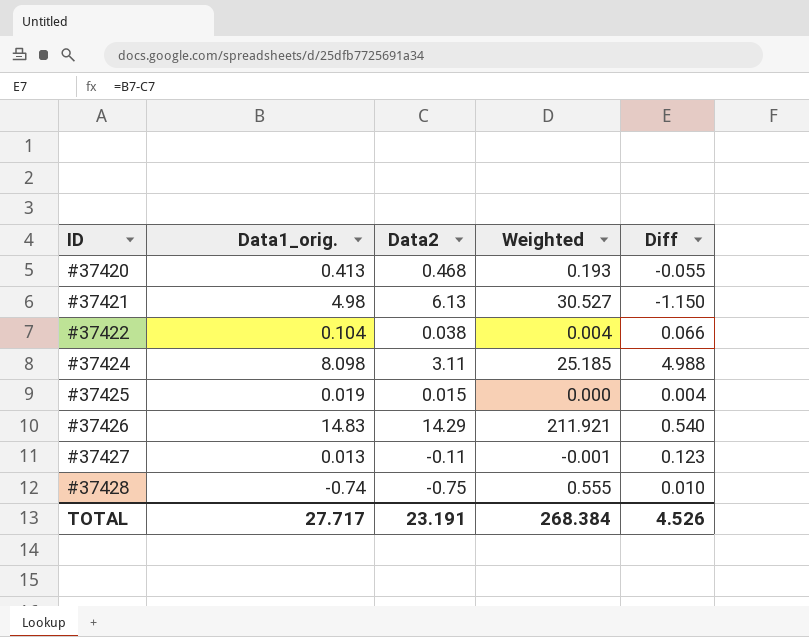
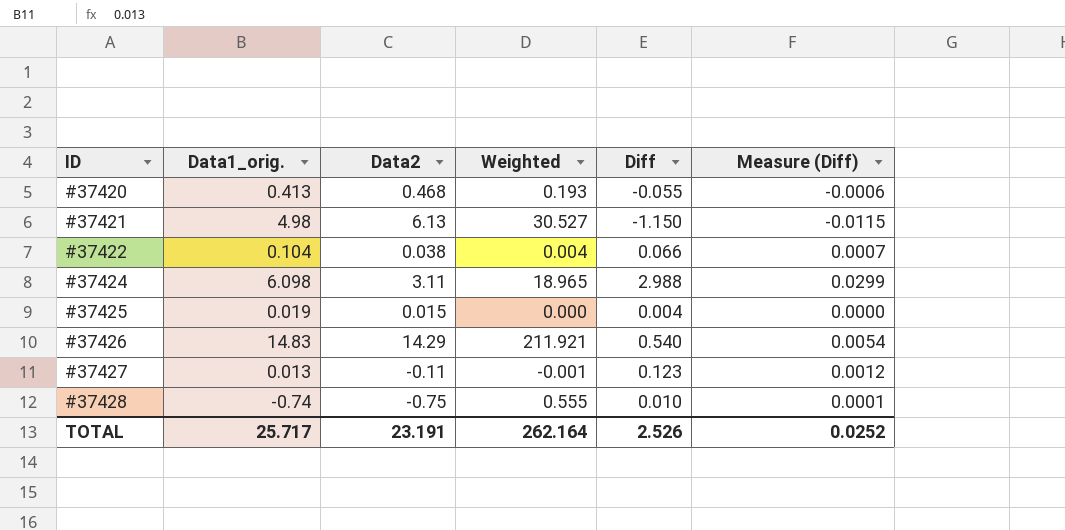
column Measure (Diff) | formula: none -> [Diff] * 0.01
#37424 | Data1_orig.: 8.098 -> 6.098
#37424 | Weighted: 25.185 -> 18.965
#37424 | Diff: 4.988 -> 2.988
TOTAL | Data1_orig.: 27.717 -> 25.717
TOTAL | Weighted: 268.384 -> 262.164
TOTAL | Diff: 4.526 -> 2.526

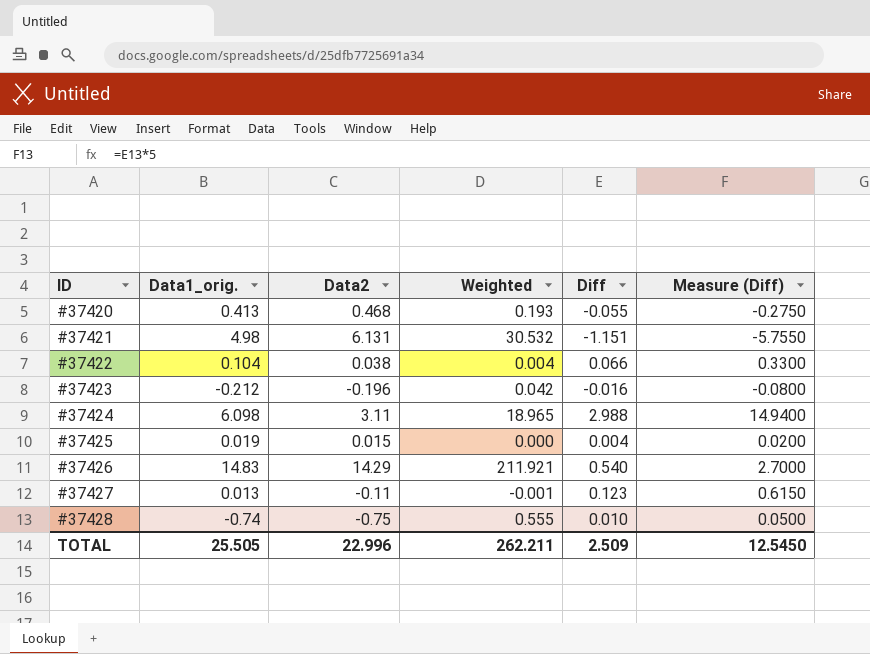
column Measure (Diff) | formula: [Diff] * 0.01 -> [Diff] * 5
#37421 | Data2: 6.13 -> 6.131
#37421 | Weighted: 30.527 -> 30.532
#37421 | Diff: -1.150 -> -1.151
row #37423: none -> -0.212 | -0.196 | 0.042 | -0.016 | -0.0800
TOTAL | Data1_orig.: 25.717 -> 25.505
TOTAL | Data2: 23.191 -> 22.996
TOTAL | Weighted: 262.164 -> 262.211
TOTAL | Diff: 2.526 -> 2.509
TOTAL | Measure (Diff): 0.0252 -> 12.5450

